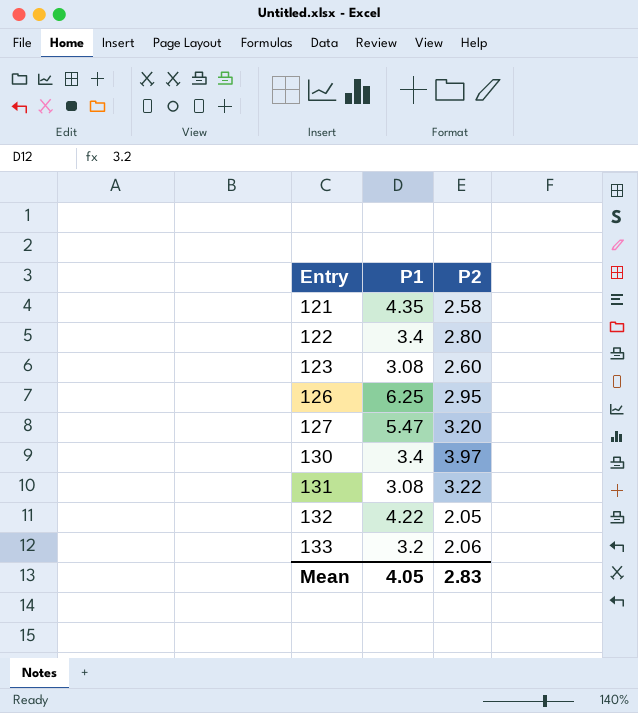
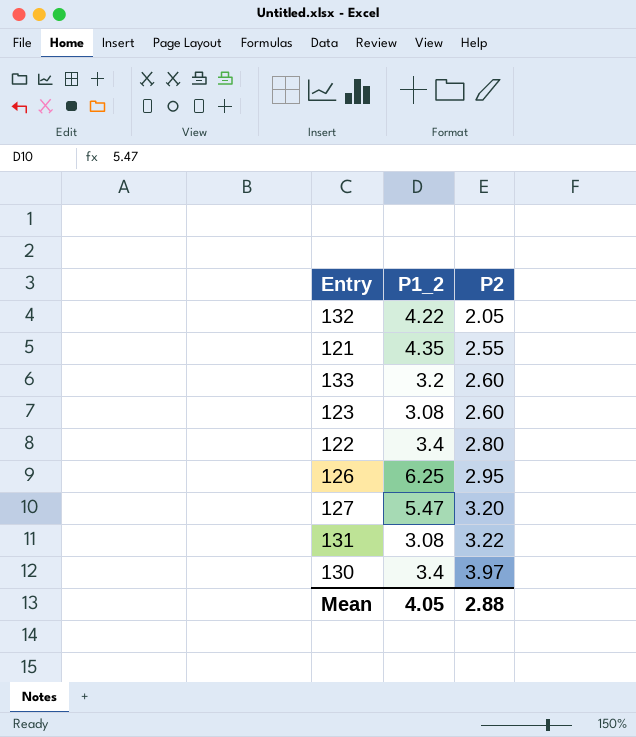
row order: Entry ascending -> P2 ascending
column name: P1 -> P1_2
121 | P2: 2.58 -> 2.55
133 | P2: 2.06 -> 2.60
Mean | P2: 2.83 -> 2.88

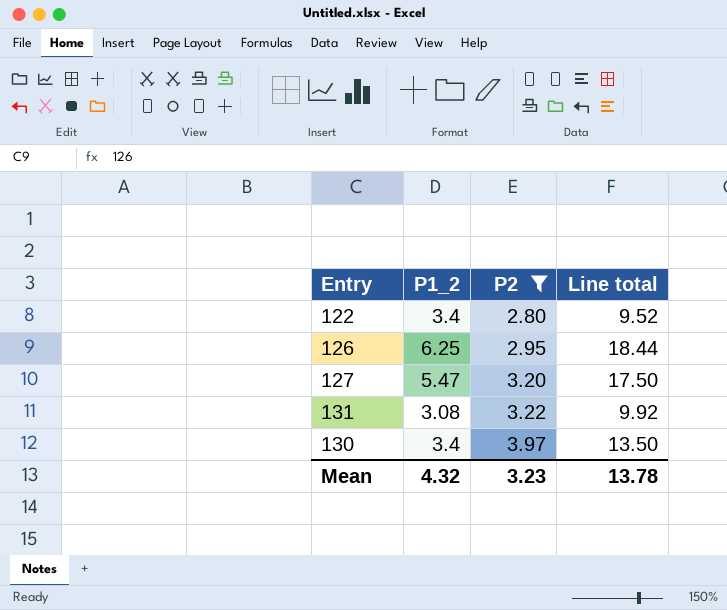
filter: none -> P2 >= 2.80
column Line total | formula: none -> [P1_2] * [P2]
Mean | P1_2: 4.05 -> 4.32
Mean | P2: 2.88 -> 3.23

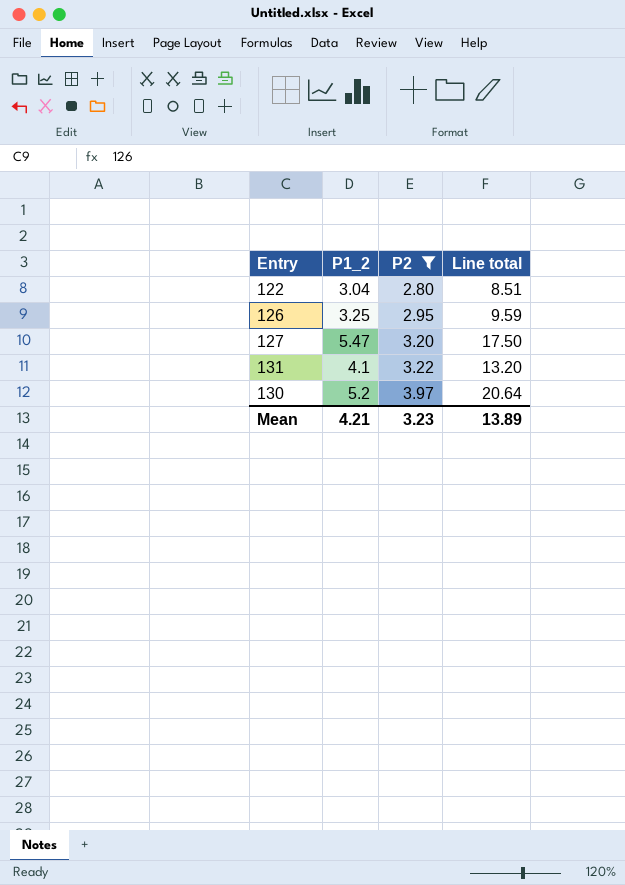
122 | P1_2: 3.4 -> 3.04
122 | Line total: 9.52 -> 8.51
126 | P1_2: 6.25 -> 3.25
126 | Line total: 18.44 -> 9.59
131 | P1_2: 3.08 -> 4.1
131 | Line total: 9.92 -> 13.20
130 | P1_2: 3.4 -> 5.2
130 | Line total: 13.50 -> 20.64
Mean | P1_2: 4.32 -> 4.21
Mean | Line total: 13.78 -> 13.89

